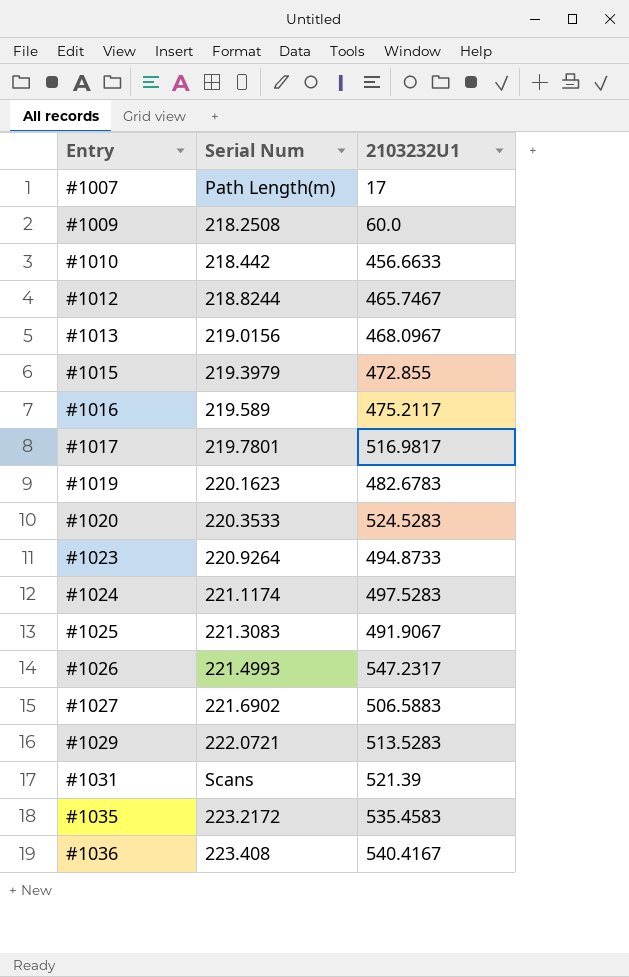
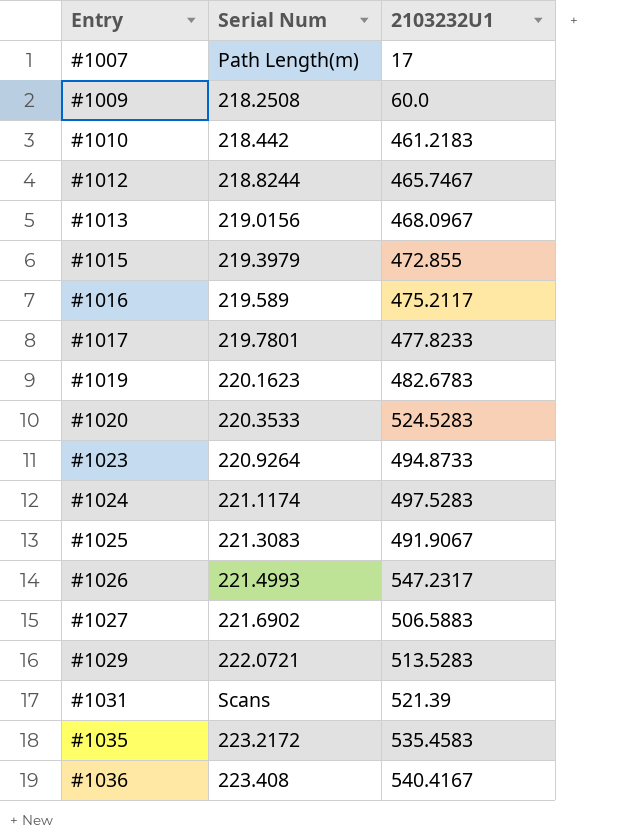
#1010 | 2103232U1: 456.6633 -> 461.2183
#1017 | 2103232U1: 516.9817 -> 477.8233

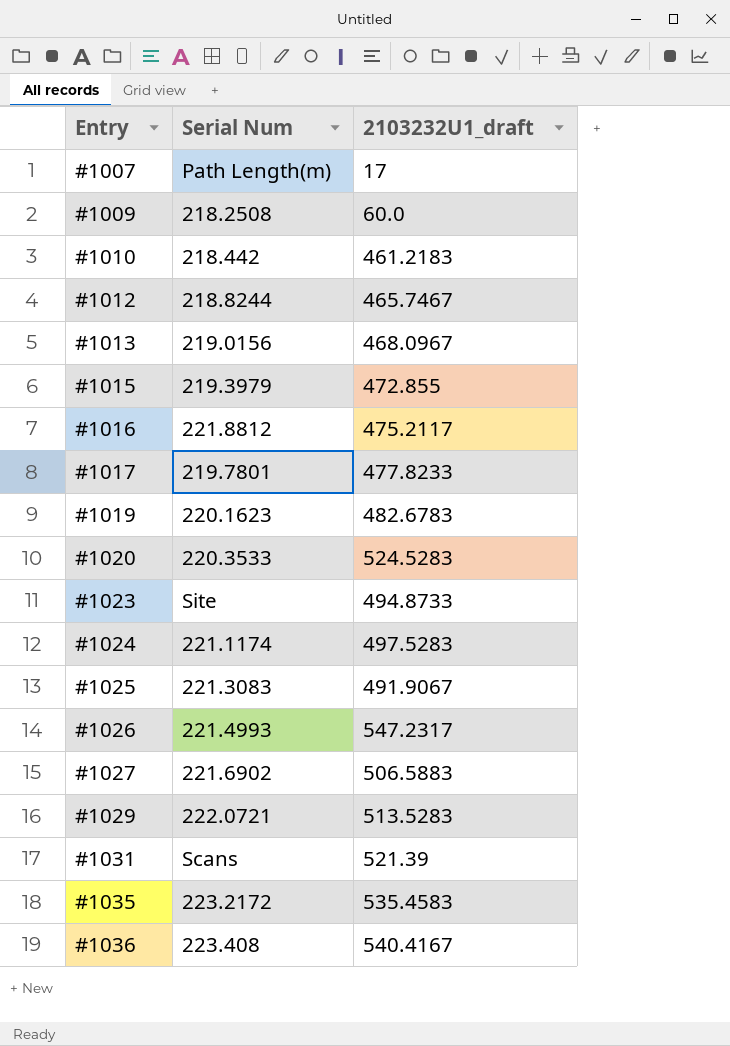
column name: 2103232U1 -> 2103232U1_draft
#1016 | Serial Num: 219.589 -> 221.8812
#1023 | Serial Num: 220.9264 -> Site

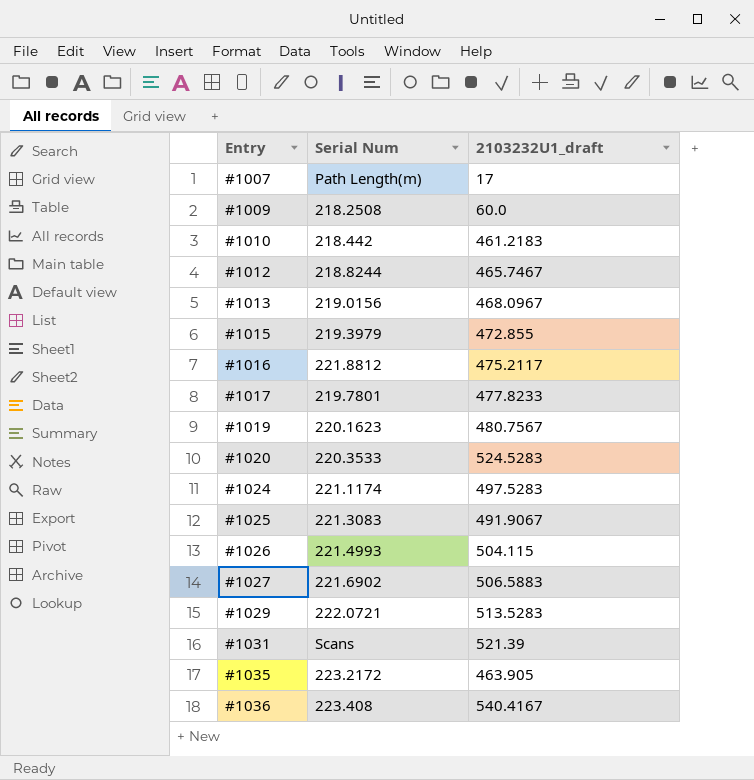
row #1023: Site | 494.8733 -> none
#1019 | 2103232U1_draft: 482.6783 -> 480.7567
#1026 | 2103232U1_draft: 547.2317 -> 504.115
#1035 | 2103232U1_draft: 535.4583 -> 463.905

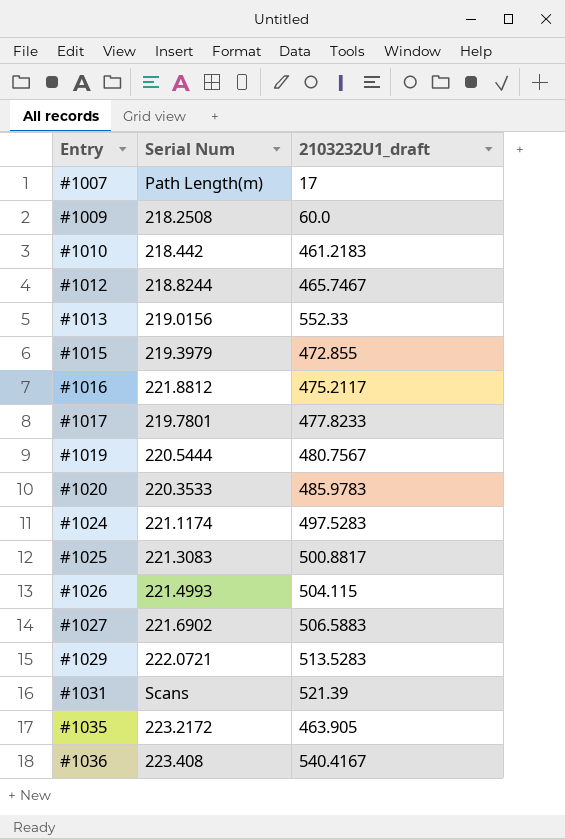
#1013 | 2103232U1_draft: 468.0967 -> 552.33
#1019 | Serial Num: 220.1623 -> 220.5444
#1020 | 2103232U1_draft: 524.5283 -> 485.9783
#1025 | 2103232U1_draft: 491.9067 -> 500.8817

